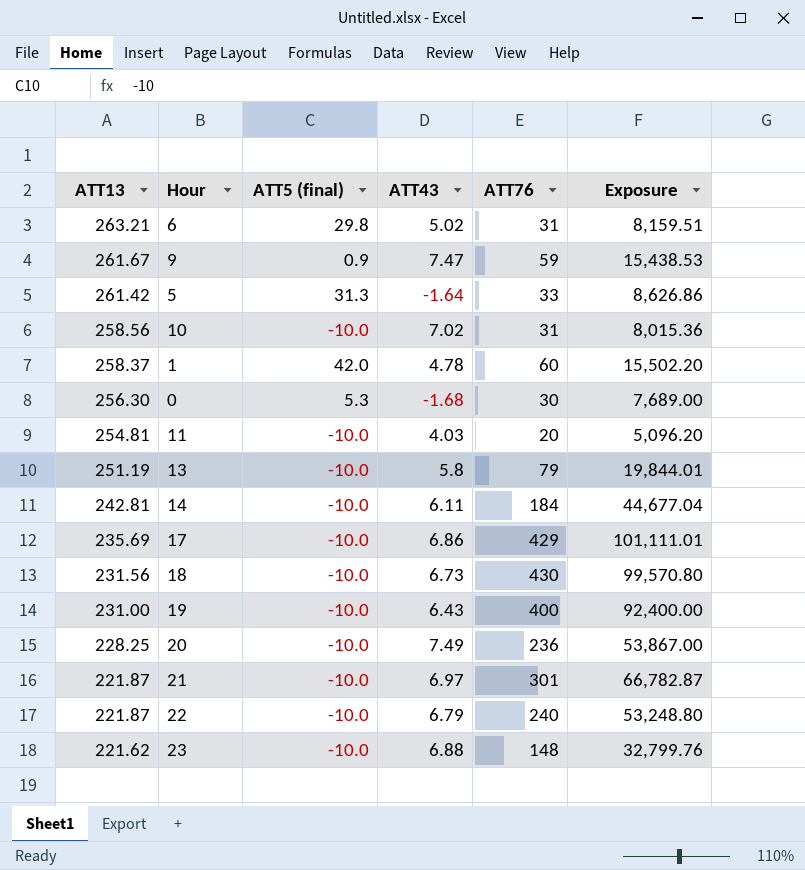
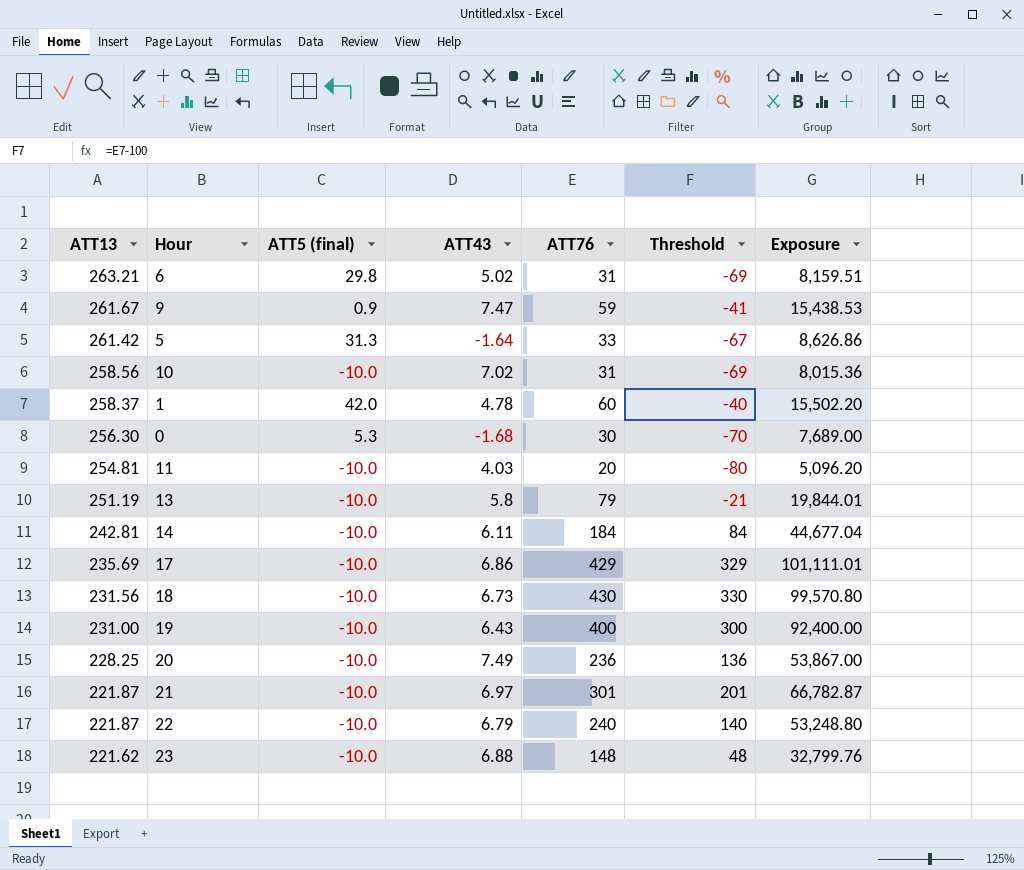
column Threshold | formula: none -> [ATT76] - 100

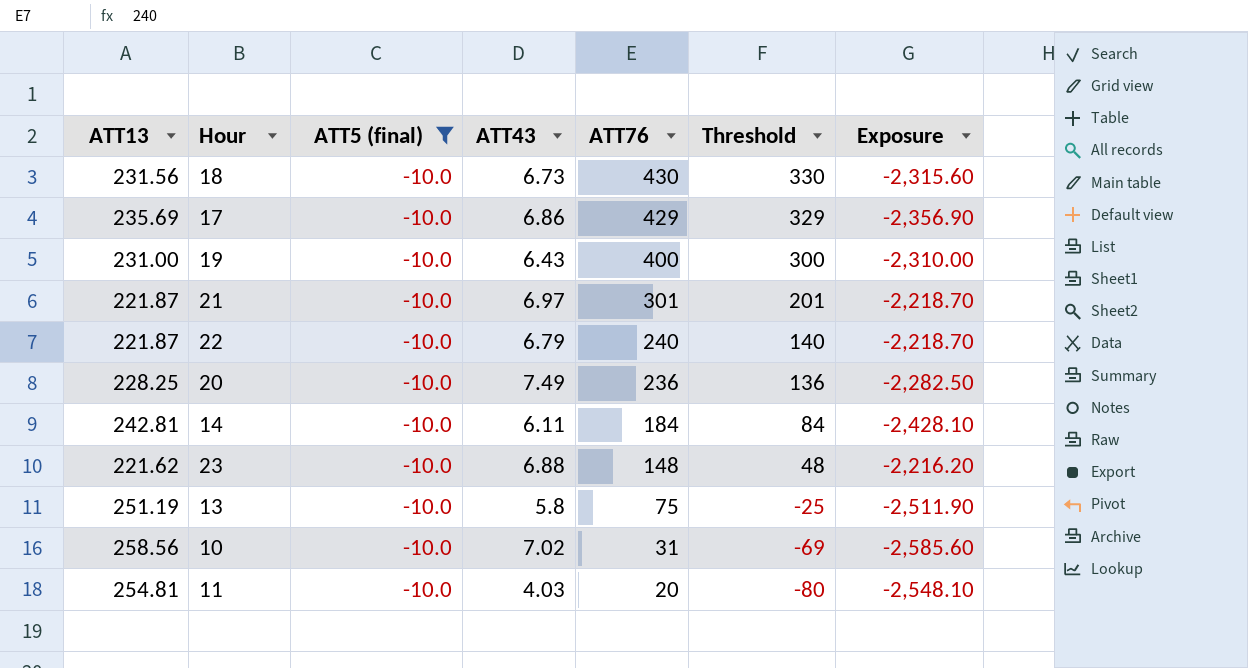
filter: none -> ATT5 (final) = -10.0
row order: ATT13 descending -> ATT76 descending
column Exposure | formula: [ATT13] * [ATT76] -> [ATT13] * [ATT5 (final)]
13 | ATT76: 79 -> 75
13 | Threshold: -21 -> -25

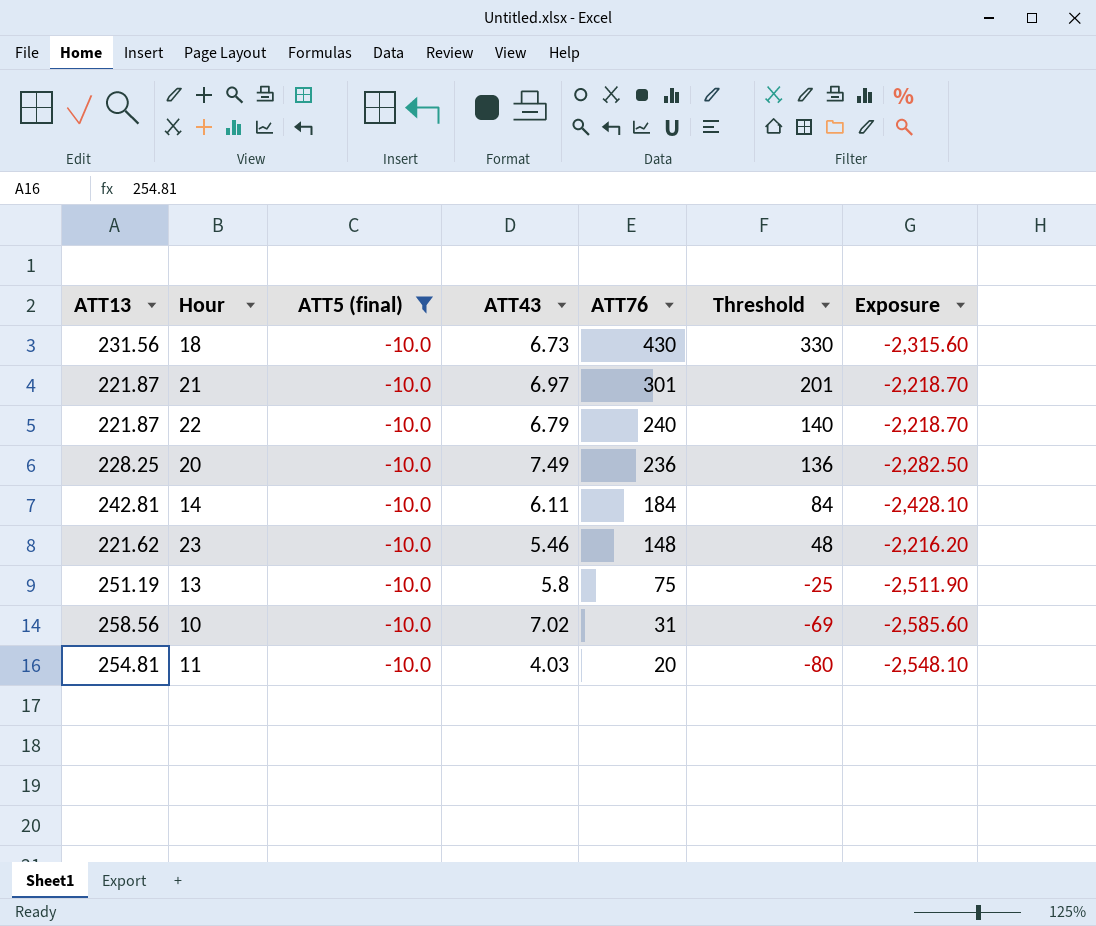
row 17: 235.69 | -10.0 | 6.86 | 429 | 329 | -2,356.90 -> none
row 19: 231.00 | -10.0 | 6.43 | 400 | 300 | -2,310.00 -> none
23 | ATT43: 6.88 -> 5.46

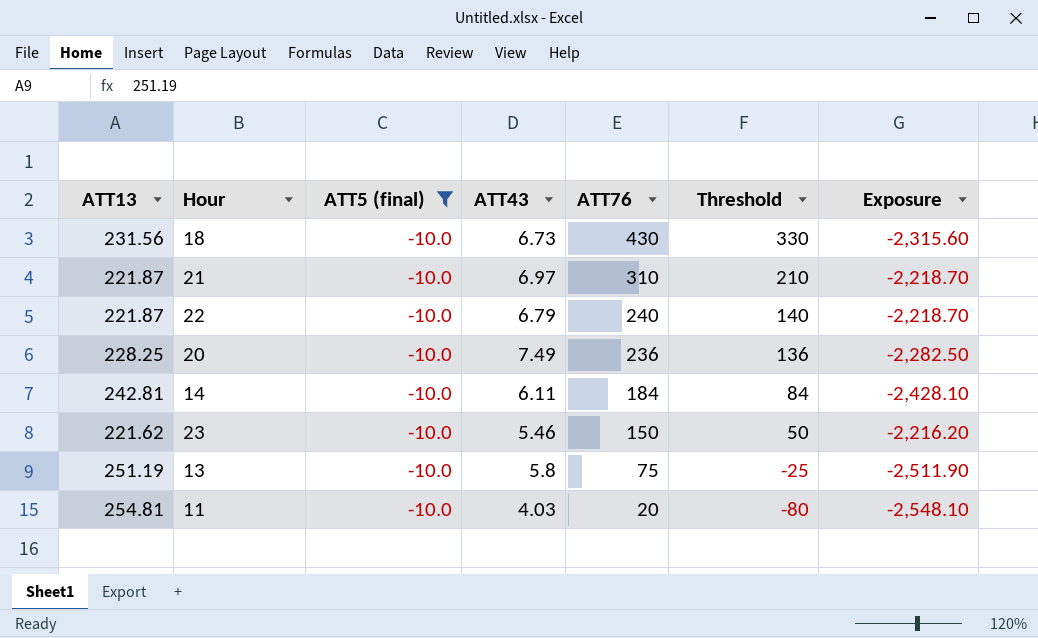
row 10: 258.56 | -10.0 | 7.02 | 31 | -69 | -2,585.60 -> none
21 | ATT76: 301 -> 310
21 | Threshold: 201 -> 210
23 | ATT76: 148 -> 150
23 | Threshold: 48 -> 50

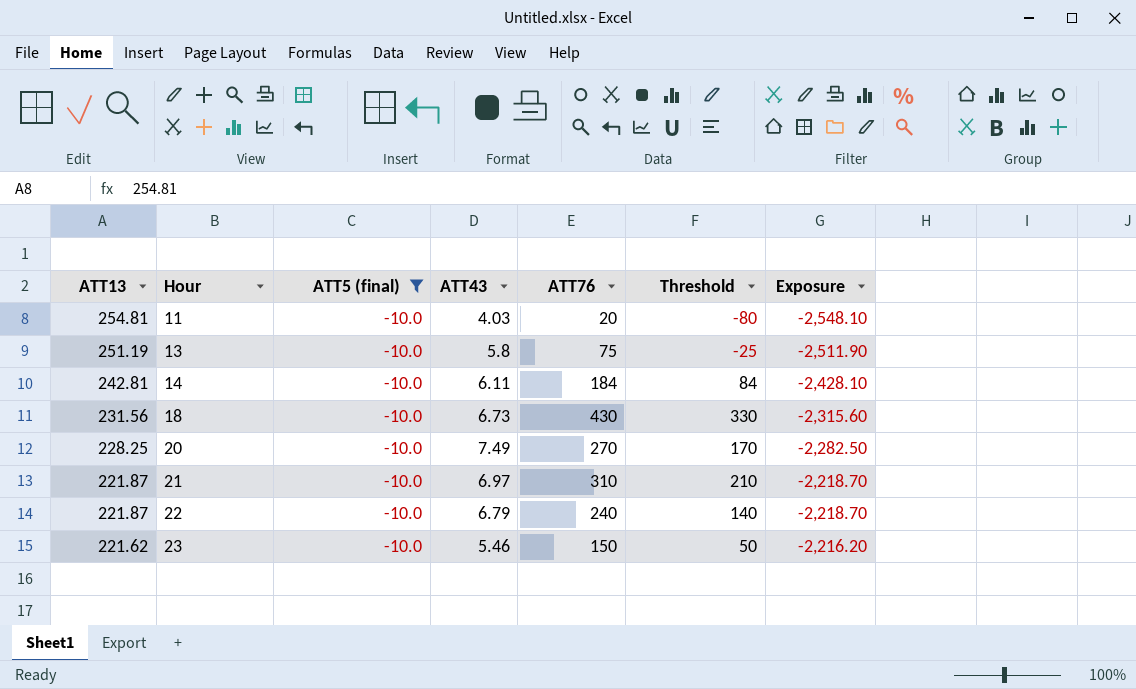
row order: ATT76 descending -> ATT13 descending
20 | ATT76: 236 -> 270
20 | Threshold: 136 -> 170

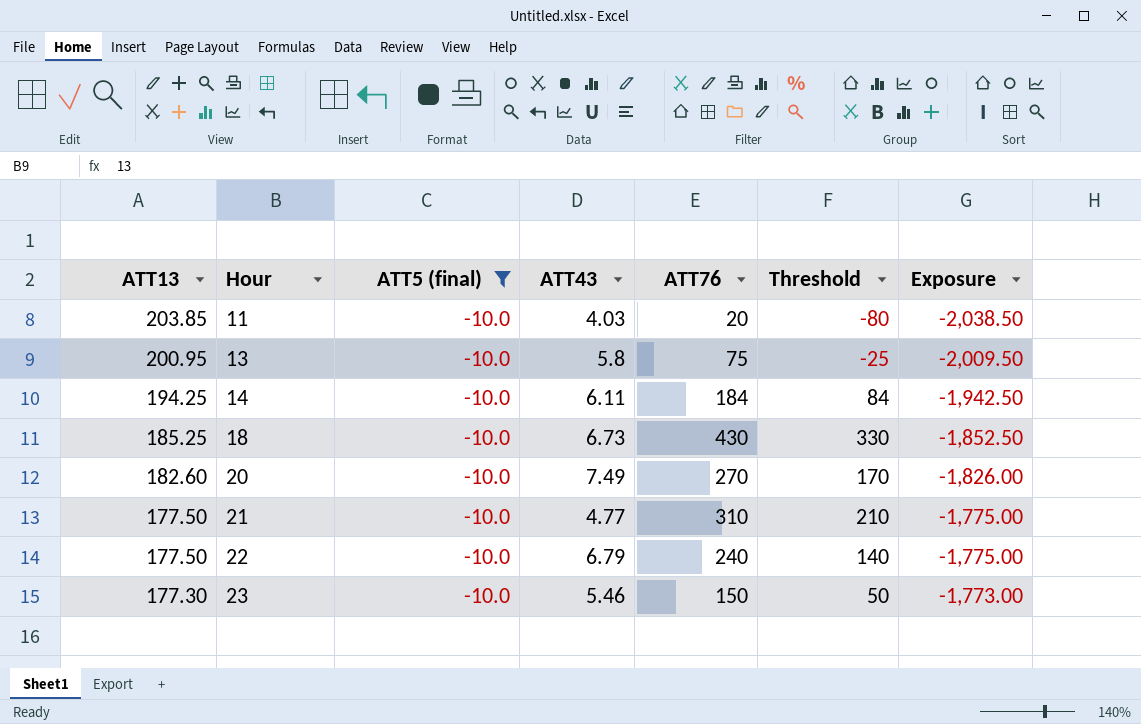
11 | ATT13: 254.81 -> 203.85
11 | Exposure: -2,548.10 -> -2,038.50
13 | ATT13: 251.19 -> 200.95
13 | Exposure: -2,511.90 -> -2,009.50
14 | ATT13: 242.81 -> 194.25
14 | Exposure: -2,428.10 -> -1,942.50
18 | ATT13: 231.56 -> 185.25
18 | Exposure: -2,315.60 -> -1,852.50
20 | ATT13: 228.25 -> 182.60
20 | Exposure: -2,282.50 -> -1,826.00
21 | ATT13: 221.87 -> 177.50
21 | ATT43: 6.97 -> 4.77
21 | Exposure: -2,218.70 -> -1,775.00
22 | ATT13: 221.87 -> 177.50
22 | Exposure: -2,218.70 -> -1,775.00
23 | ATT13: 221.62 -> 177.30
23 | Exposure: -2,216.20 -> -1,773.00

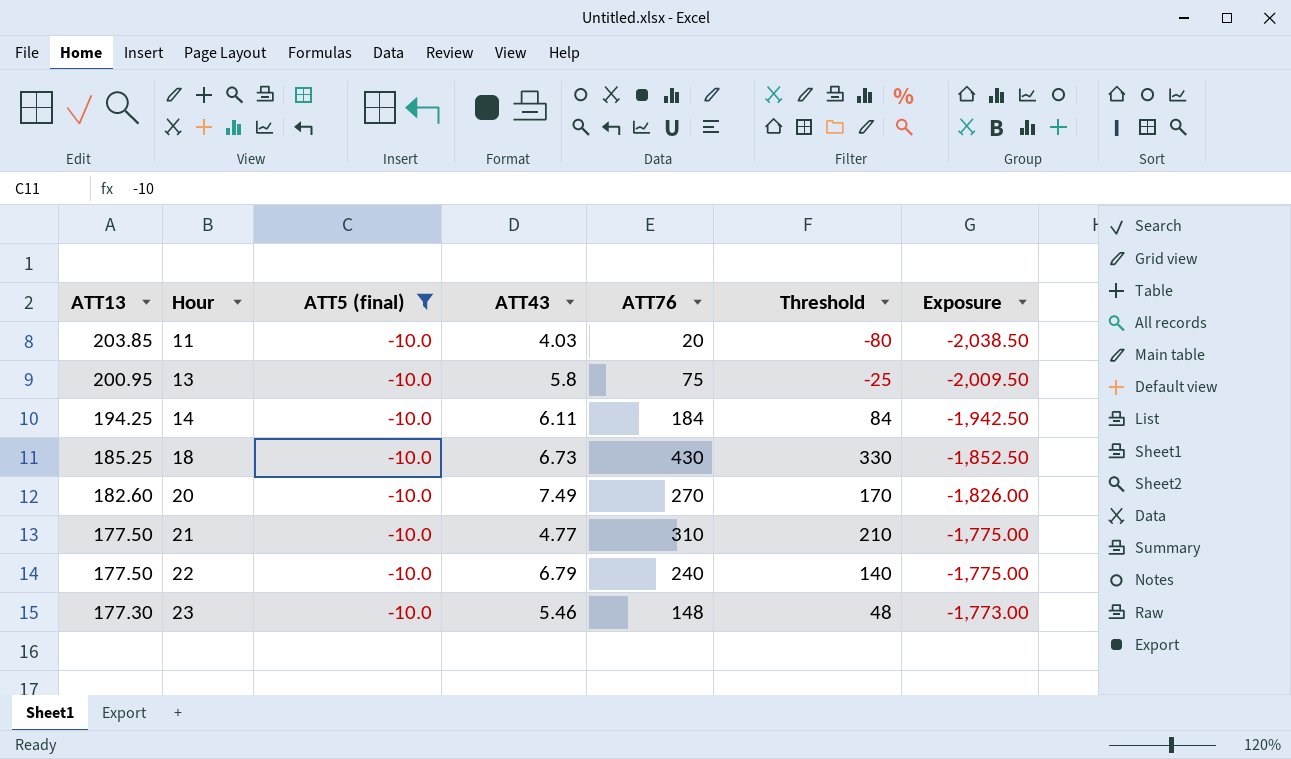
23 | ATT76: 150 -> 148
23 | Threshold: 50 -> 48

